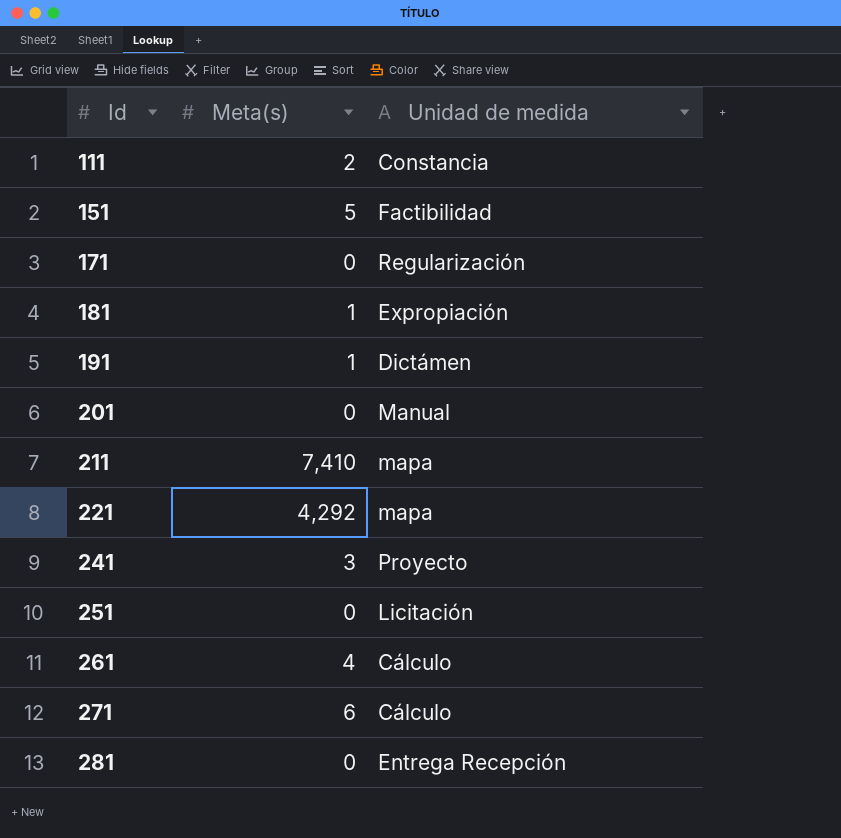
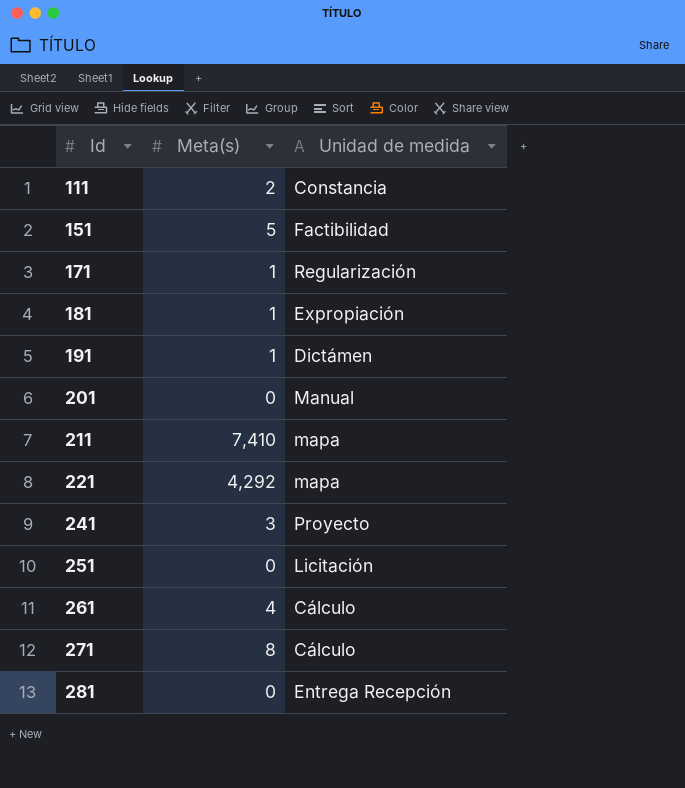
171 | Meta(s): 0 -> 1
271 | Meta(s): 6 -> 8

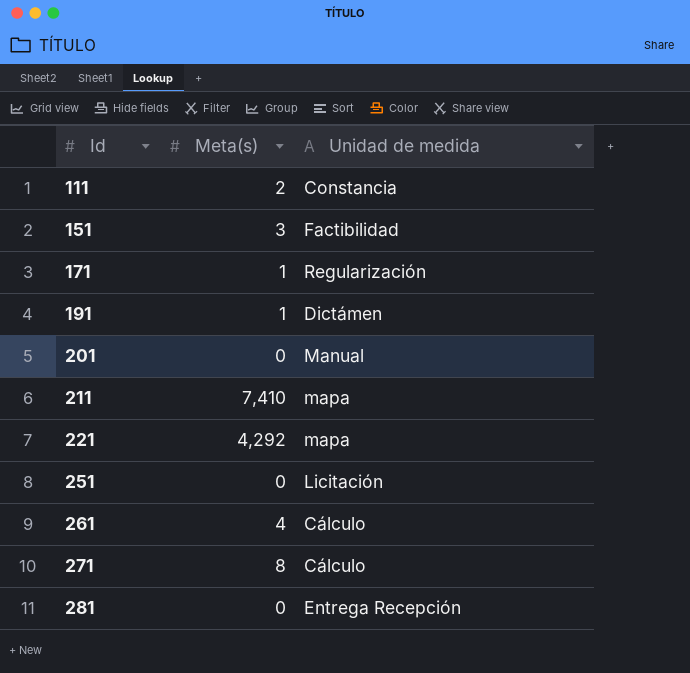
row 181: 1 | Expropiación -> none
row 241: 3 | Proyecto -> none
151 | Meta(s): 5 -> 3

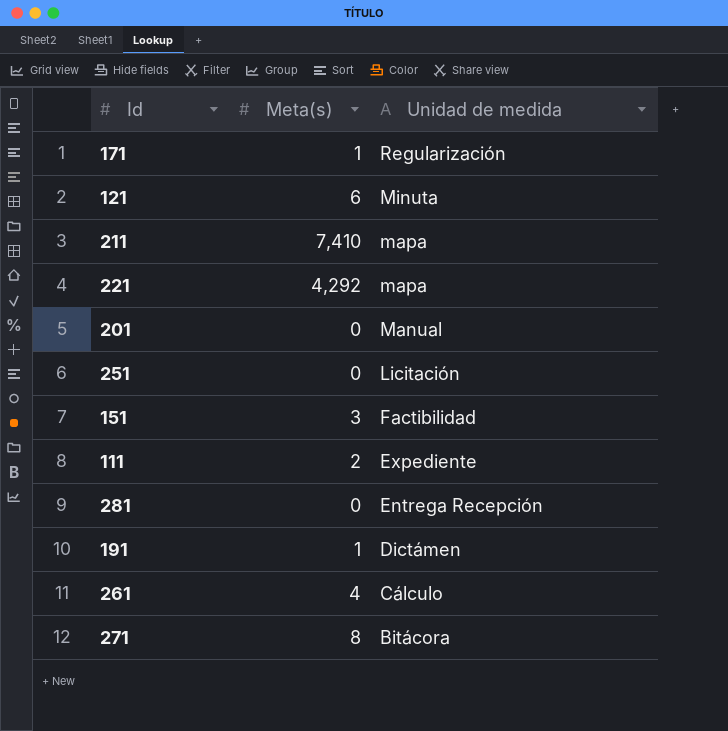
row order: Id ascending -> Unidad de medida descending
row 121: none -> 6 | Minuta
111 | Unidad de medida: Constancia -> Expediente
271 | Unidad de medida: Cálculo -> Bitácora

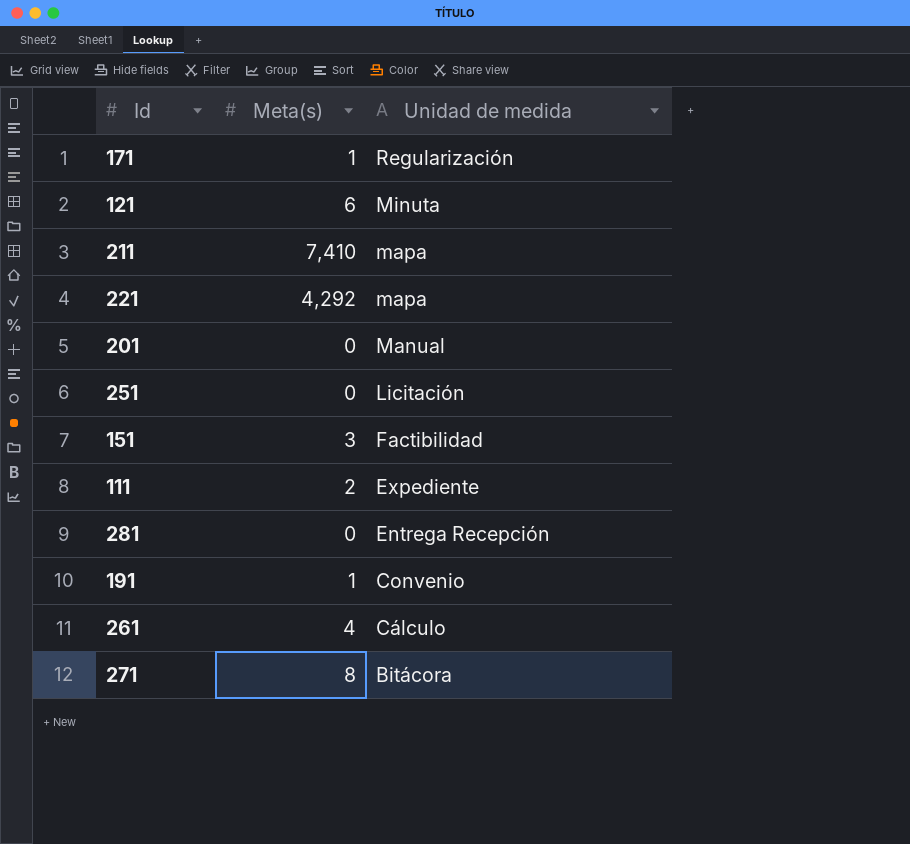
191 | Unidad de medida: Dictámen -> Convenio

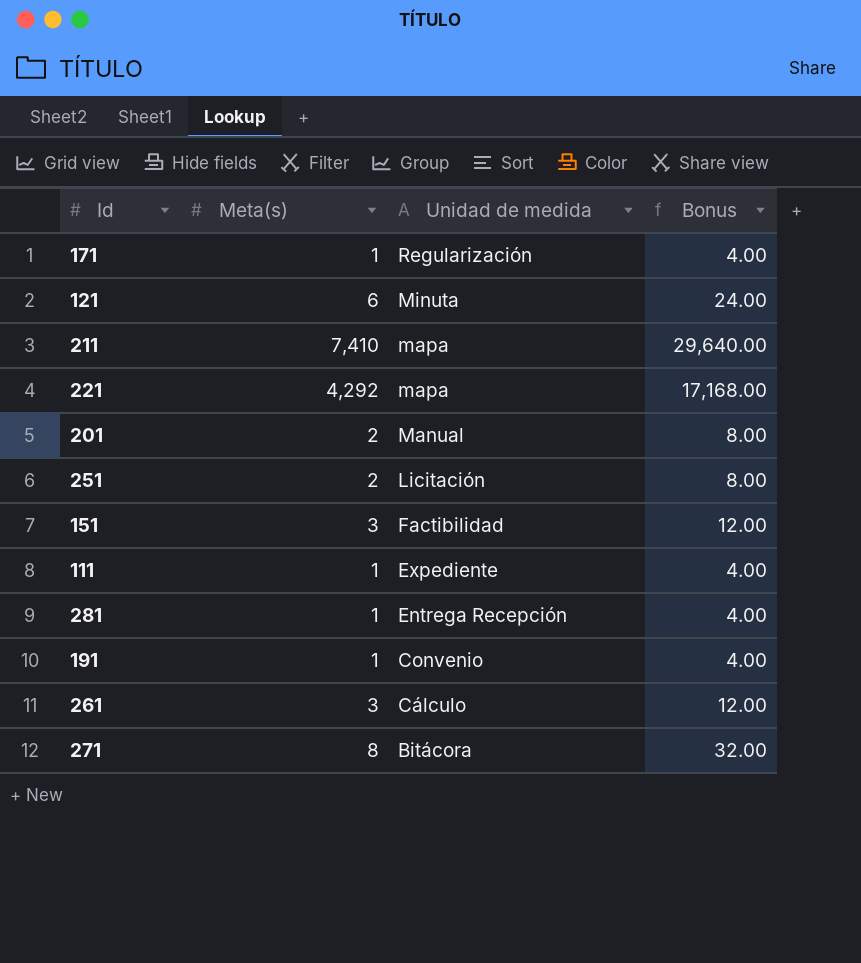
column Bonus | formula: none -> [Meta(s)] * 4
201 | Meta(s): 0 -> 2
251 | Meta(s): 0 -> 2
111 | Meta(s): 2 -> 1
281 | Meta(s): 0 -> 1
261 | Meta(s): 4 -> 3

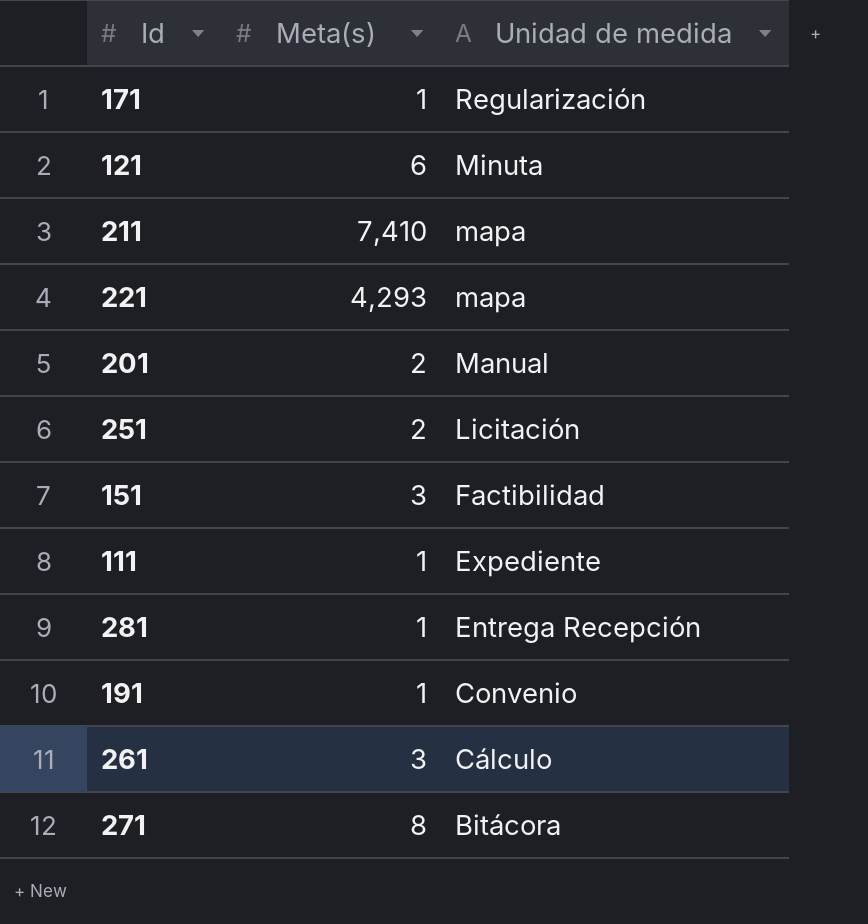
column Bonus | formula: [Meta(s)] * 4 -> none
221 | Meta(s): 4,292 -> 4,293

